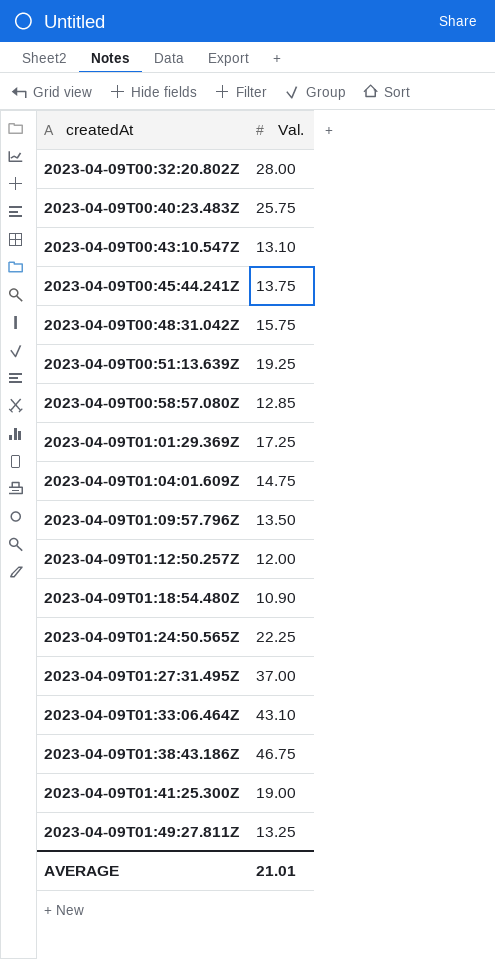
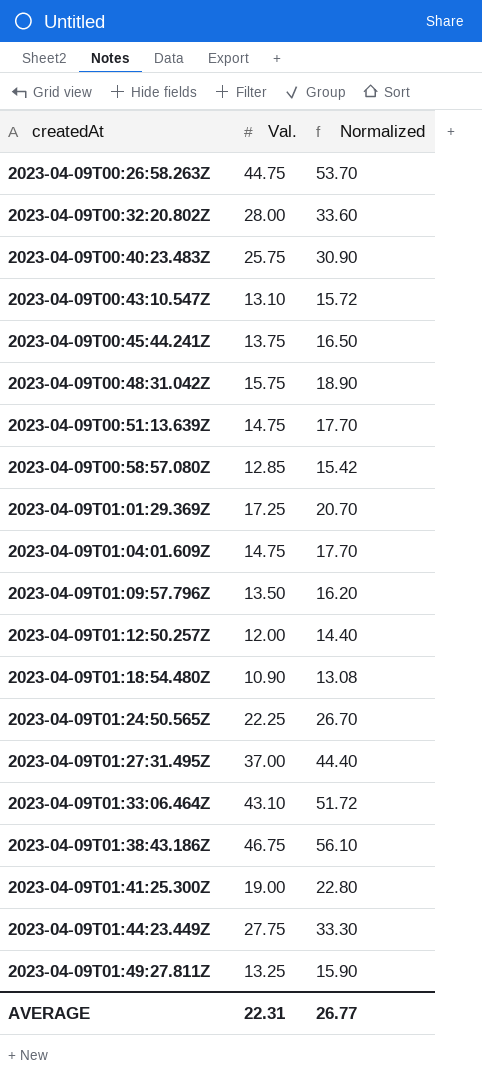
column Normalized | formula: none -> [Val.] * 1.2
row 2023-04-09T00:26:58.263Z: none -> 44.75 | 53.70
2023-04-09T00:51:13.639Z | Val.: 19.25 -> 14.75
row 2023-04-09T01:44:23.449Z: none -> 27.75 | 33.30
AVERAGE | Val.: 21.01 -> 22.31

